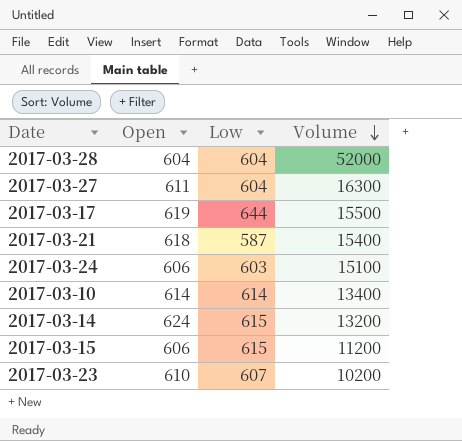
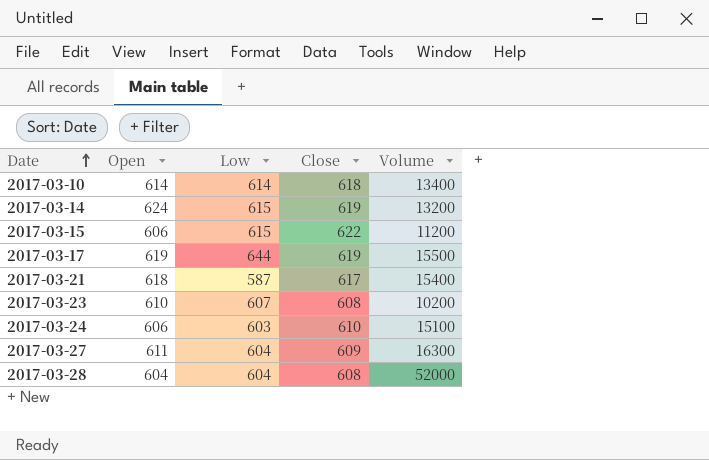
row order: Volume descending -> Date ascending
column Close | position: none -> 4

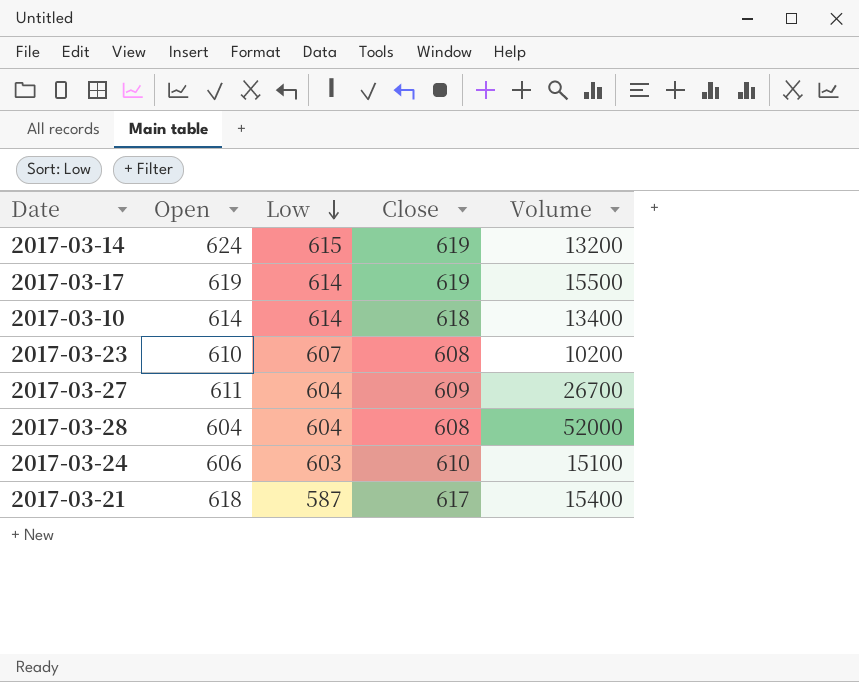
row order: Date ascending -> Low descending
row 2017-03-15: 606 | 615 | 622 | 11200 -> none
2017-03-17 | Low: 644 -> 614
2017-03-27 | Volume: 16300 -> 26700

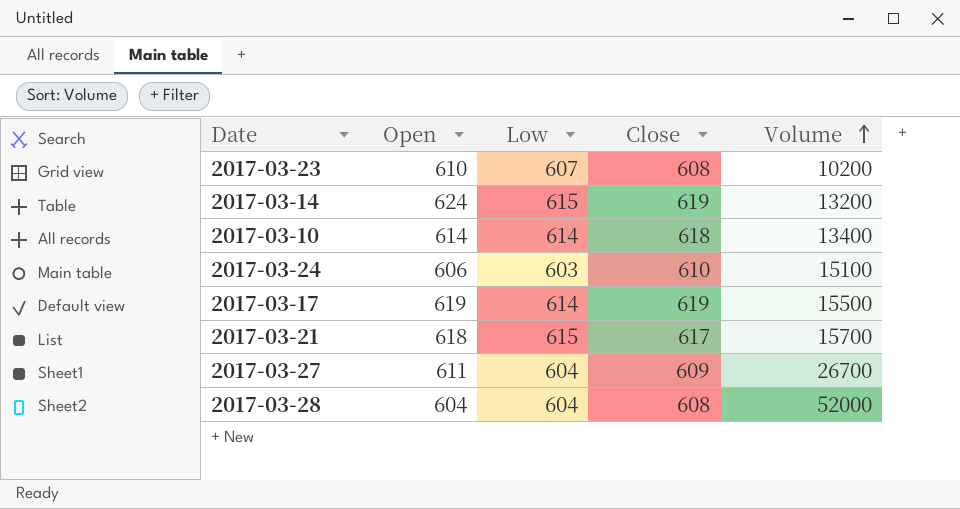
row order: Low descending -> Volume ascending
2017-03-21 | Low: 587 -> 615
2017-03-21 | Volume: 15400 -> 15700

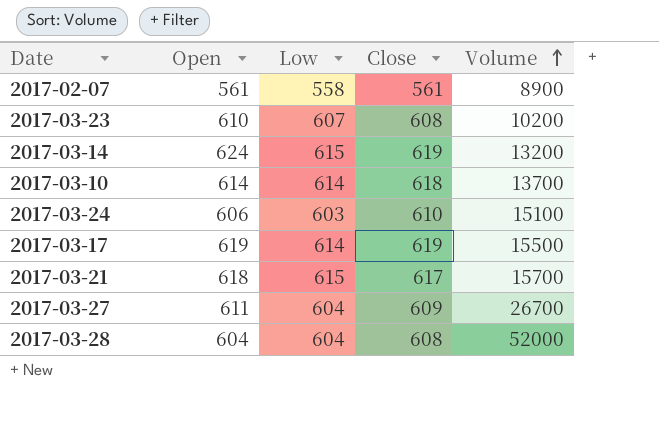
row 2017-02-07: none -> 561 | 558 | 561 | 8900
2017-03-10 | Volume: 13400 -> 13700

